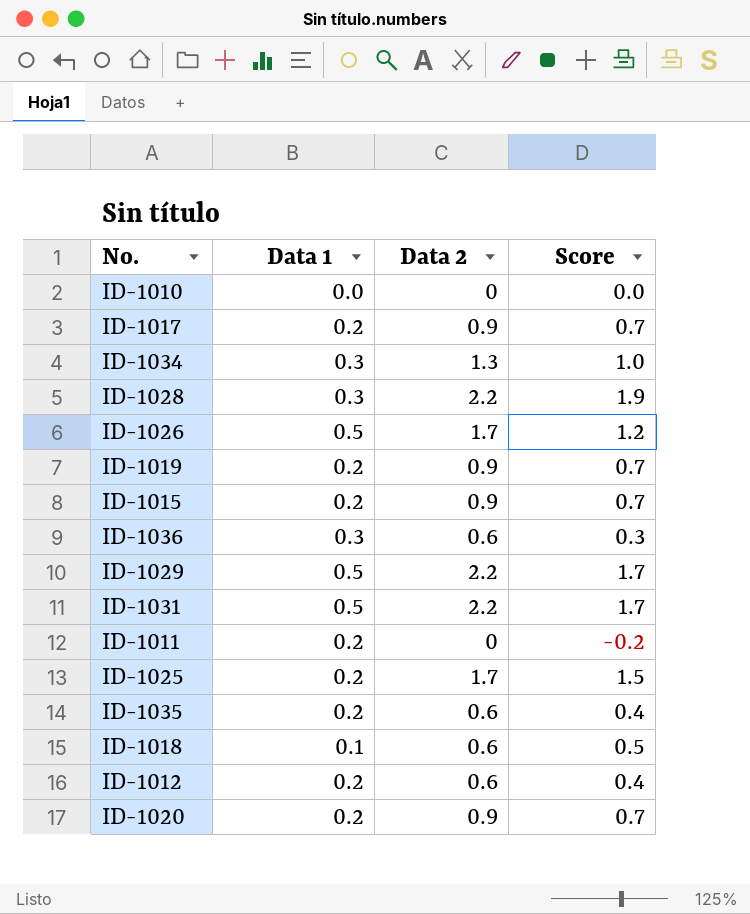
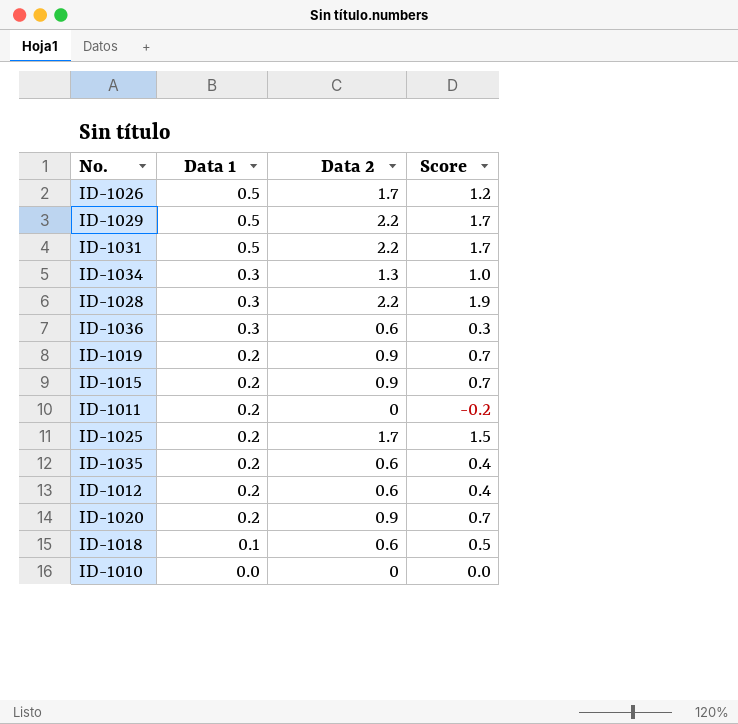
row order: none -> Data 1 descending
row ID-1017: 0.2 | 0.9 | 0.7 -> none

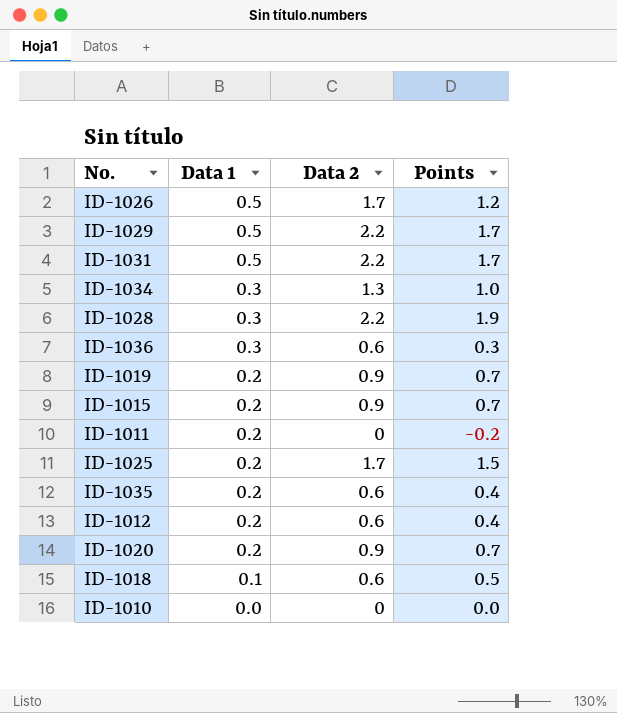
column name: Score -> Points

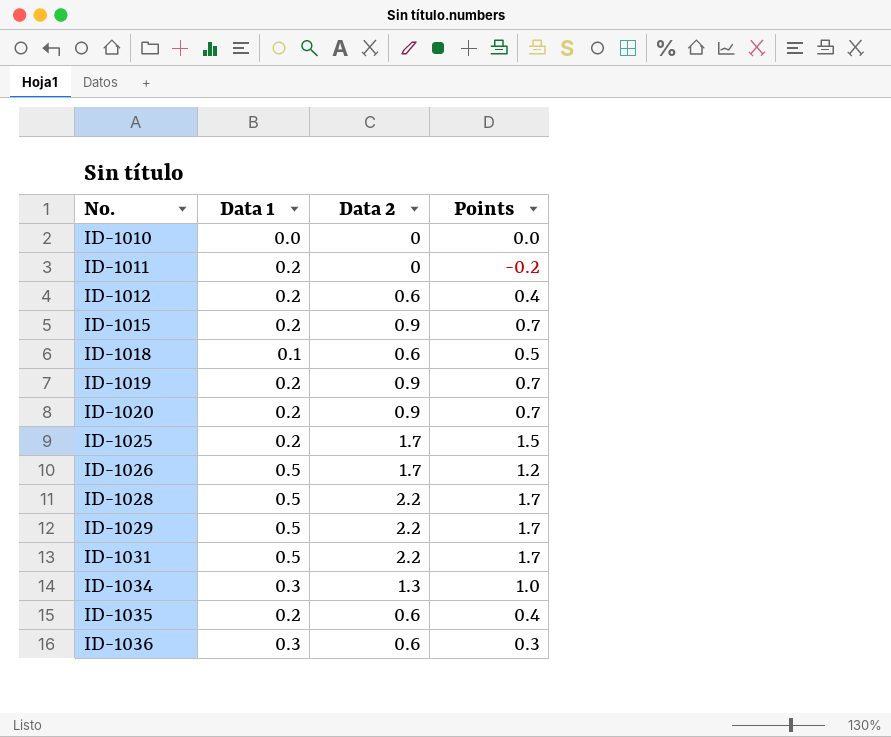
row order: Data 1 descending -> No. ascending
ID-1028 | Data 1: 0.3 -> 0.5
ID-1028 | Points: 1.9 -> 1.7

